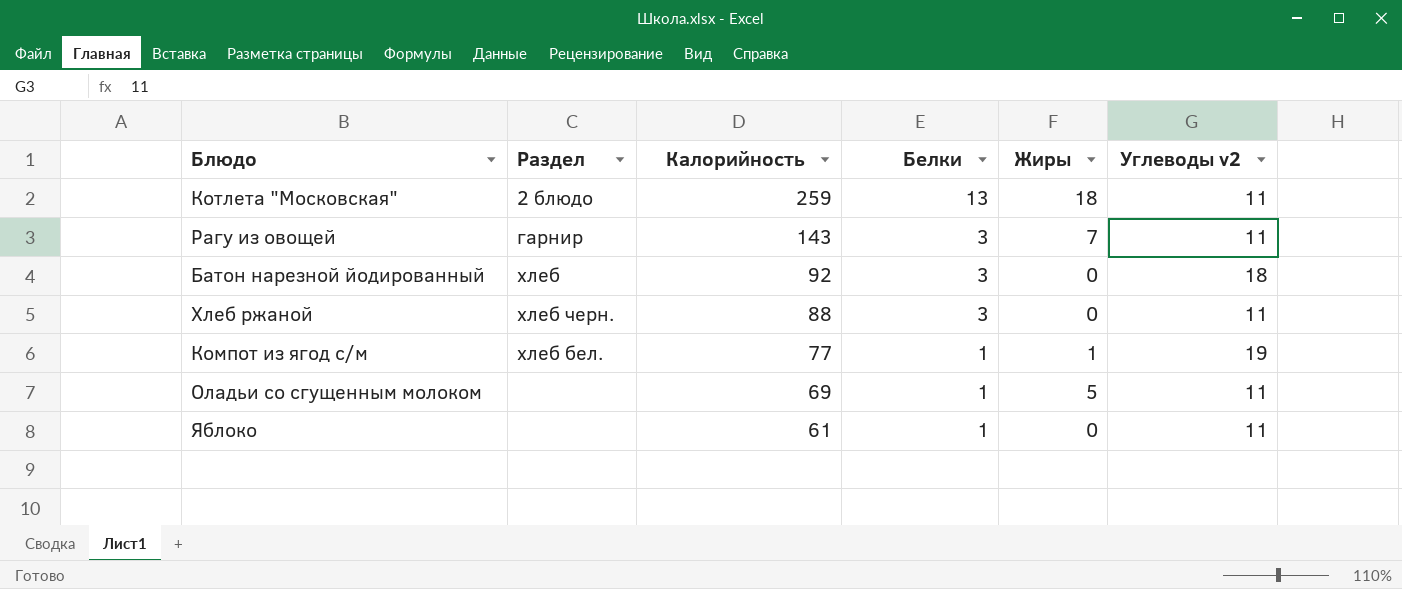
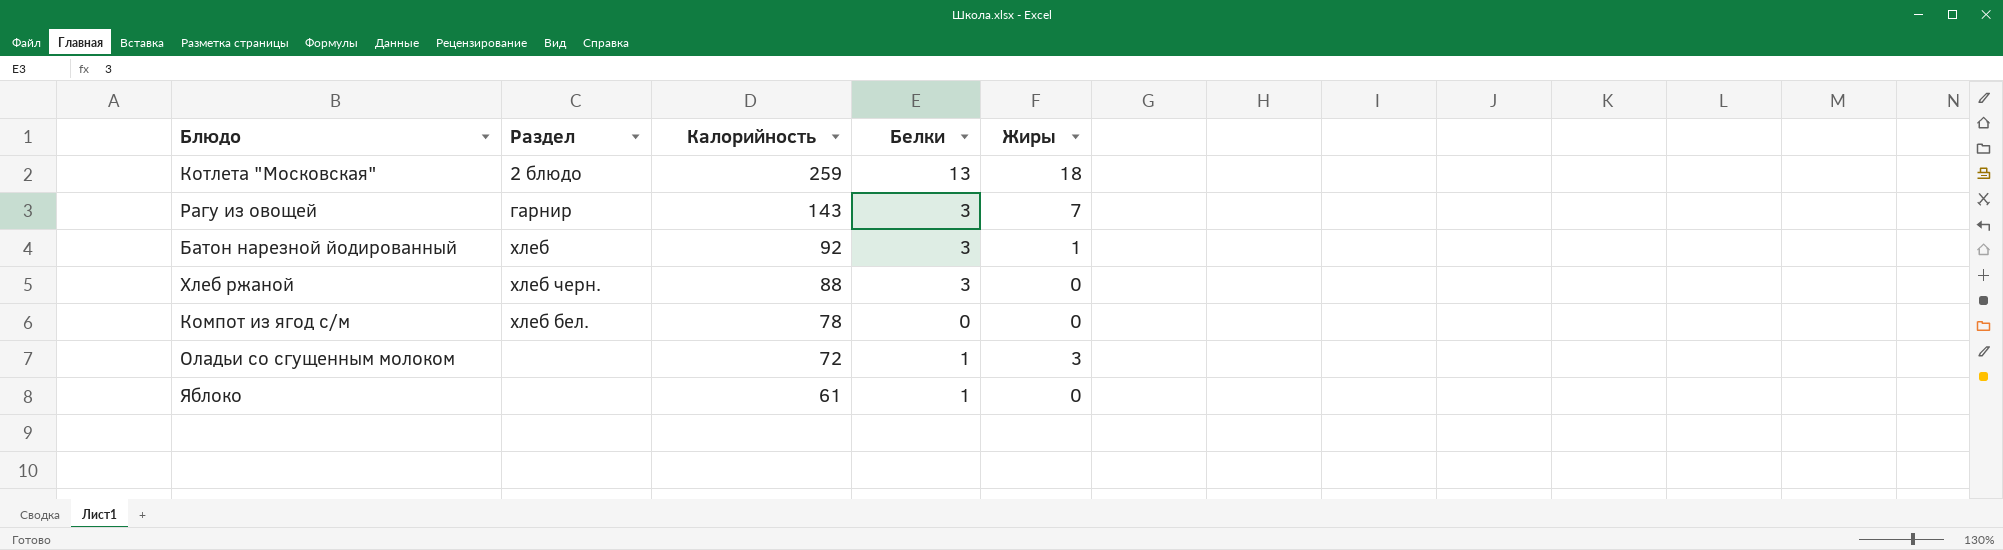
column Углеводы v2 | position: 6 -> none
Батон нарезной йодированный | Жиры: 0 -> 1
Компот из ягод с/м | Калорийность: 77 -> 78
Компот из ягод с/м | Белки: 1 -> 0
Компот из ягод с/м | Жиры: 1 -> 0
Оладьи со сгущенным молоком | Калорийность: 69 -> 72
Оладьи со сгущенным молоком | Жиры: 5 -> 3

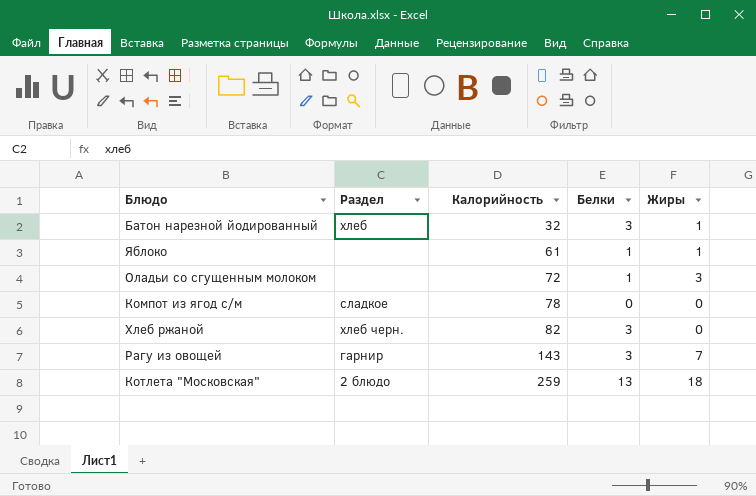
row order: Калорийность descending -> Калорийность ascending
Батон нарезной йодированный | Калорийность: 92 -> 32
Яблоко | Жиры: 0 -> 1
Компот из ягод с/м | Раздел: хлеб бел. -> сладкое
Хлеб ржаной | Калорийность: 88 -> 82

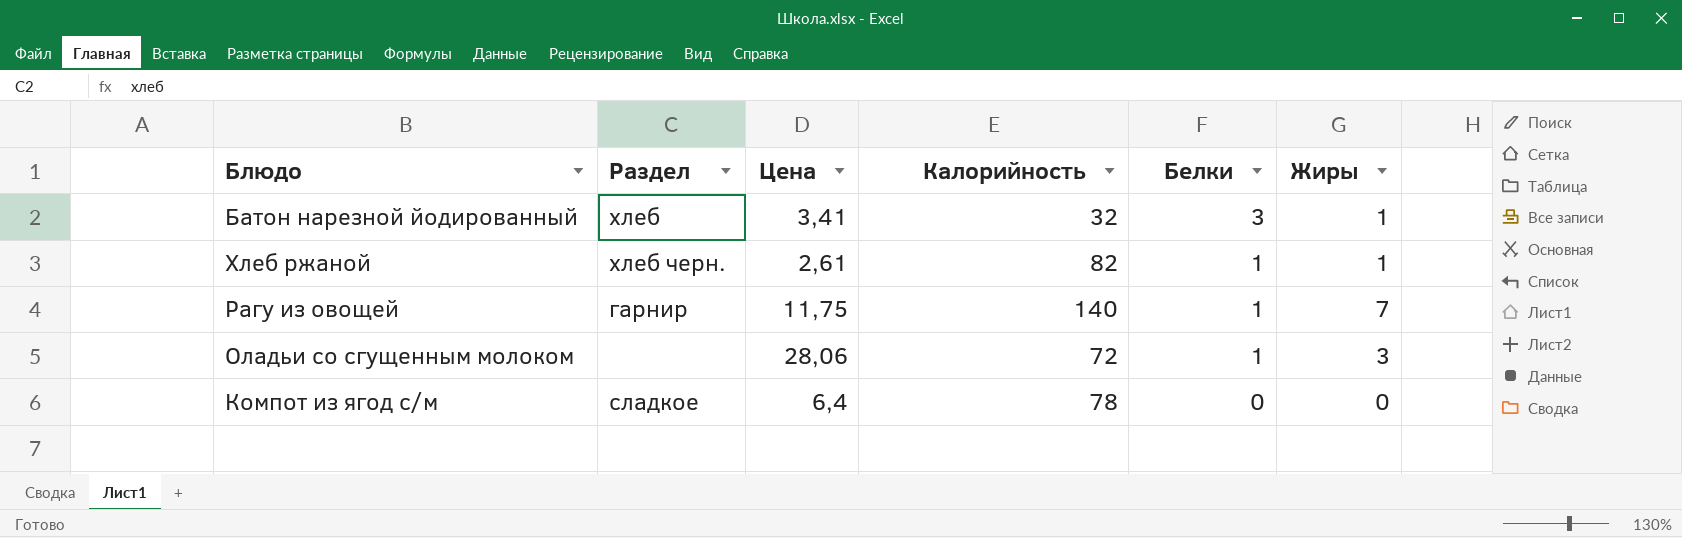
row order: Калорийность ascending -> Белки descending
column Цена | position: none -> 3
row Яблоко: none | 61 | 1 | 1 -> none
row Котлета "Московская": 2 блюдо | 259 | 13 | 18 -> none
Хлеб ржаной | Белки: 3 -> 1
Хлеб ржаной | Жиры: 0 -> 1
Рагу из овощей | Калорийность: 143 -> 140
Рагу из овощей | Белки: 3 -> 1

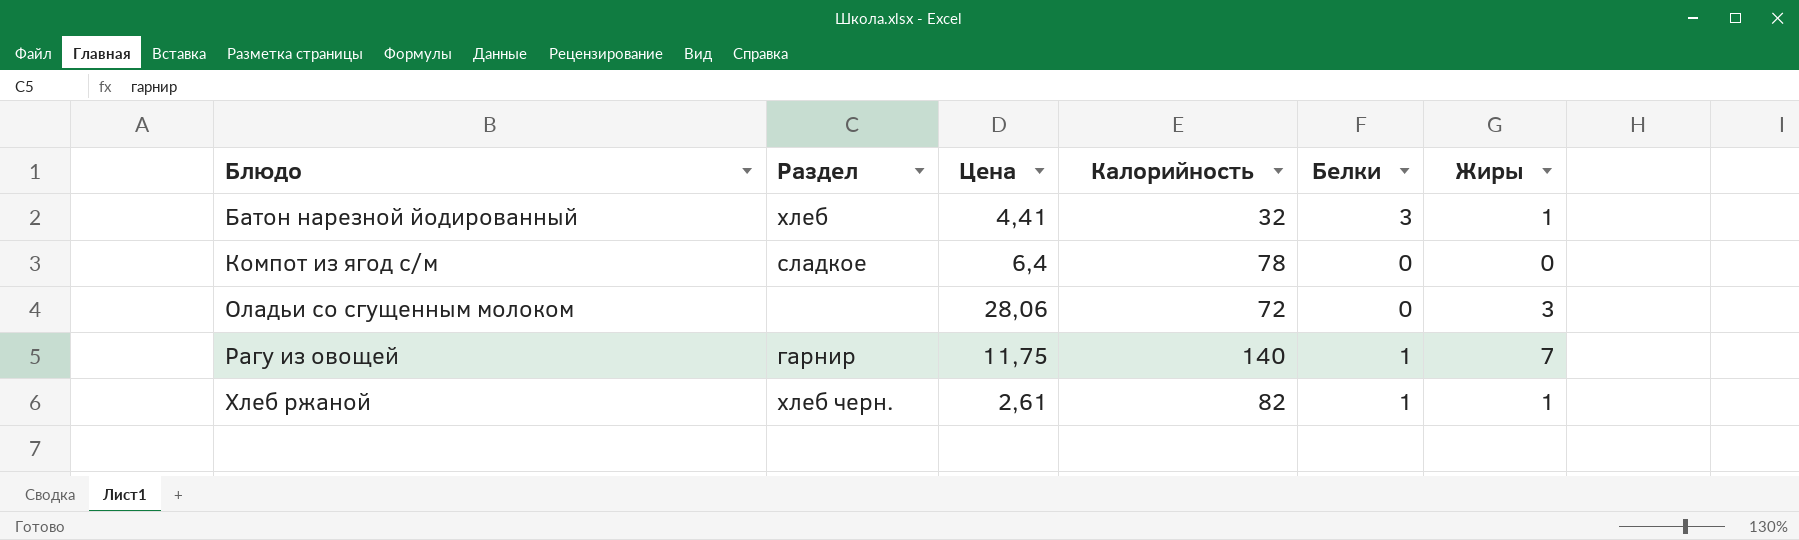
row order: Белки descending -> Блюдо ascending
Батон нарезной йодированный | Цена: 3,41 -> 4,41
Оладьи со сгущенным молоком | Белки: 1 -> 0

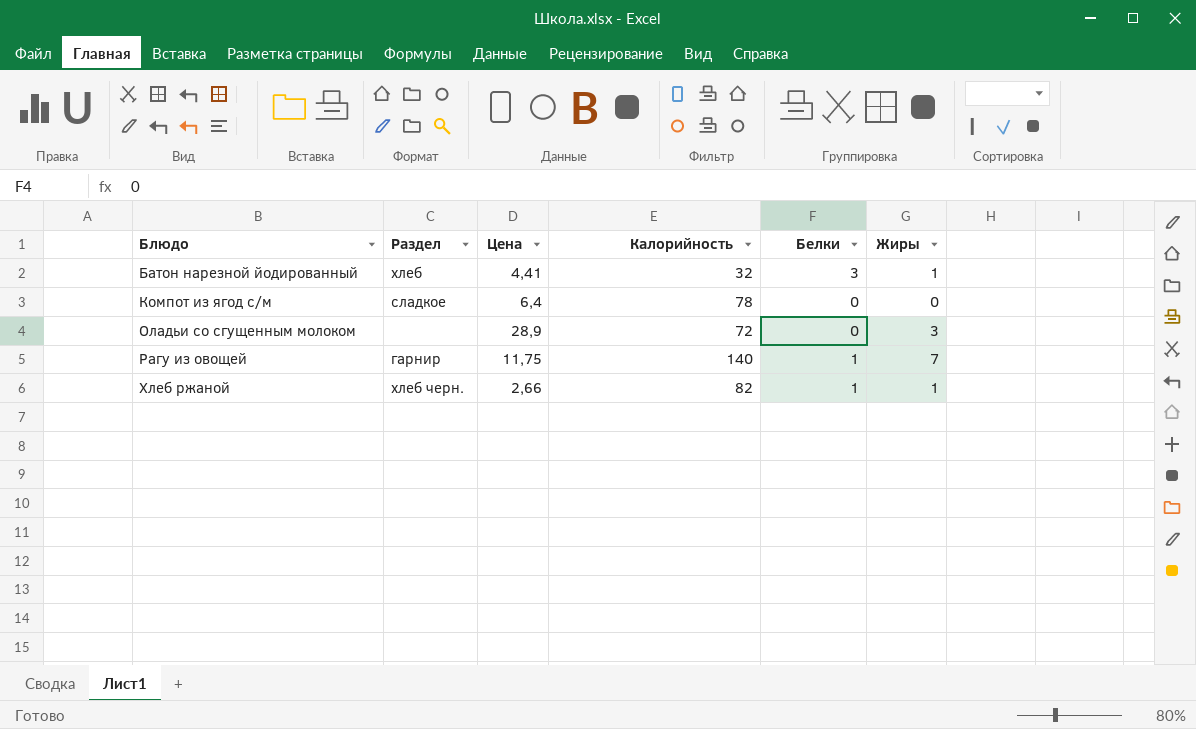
Оладьи со сгущенным молоком | Цена: 28,06 -> 28,9
Хлеб ржаной | Цена: 2,61 -> 2,66

